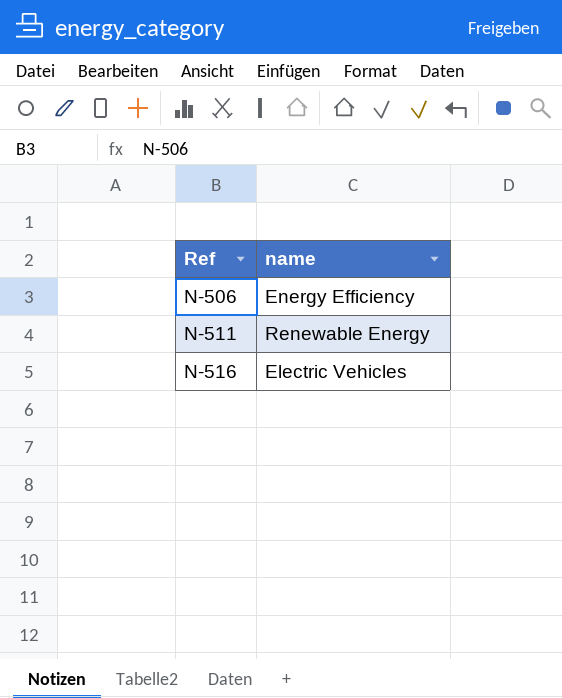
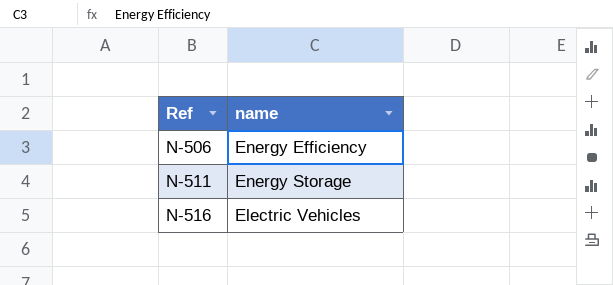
N-511 | name: Renewable Energy -> Energy Storage

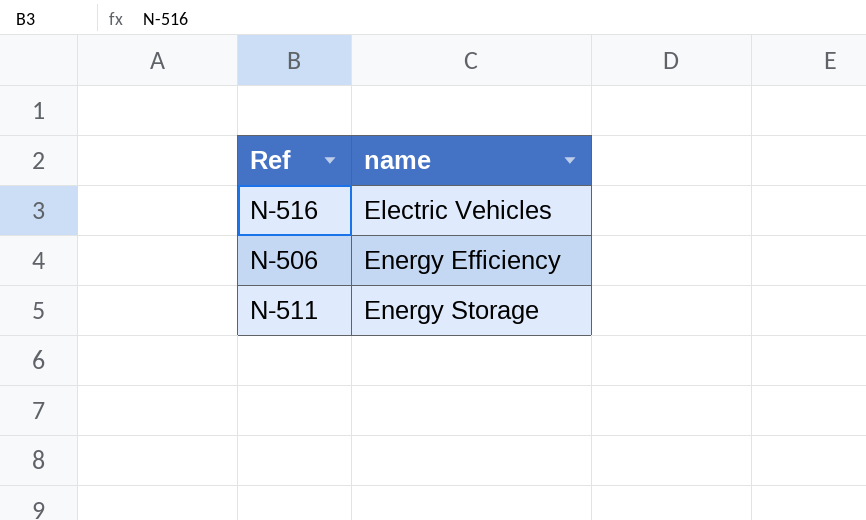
row order: Ref ascending -> name ascending

